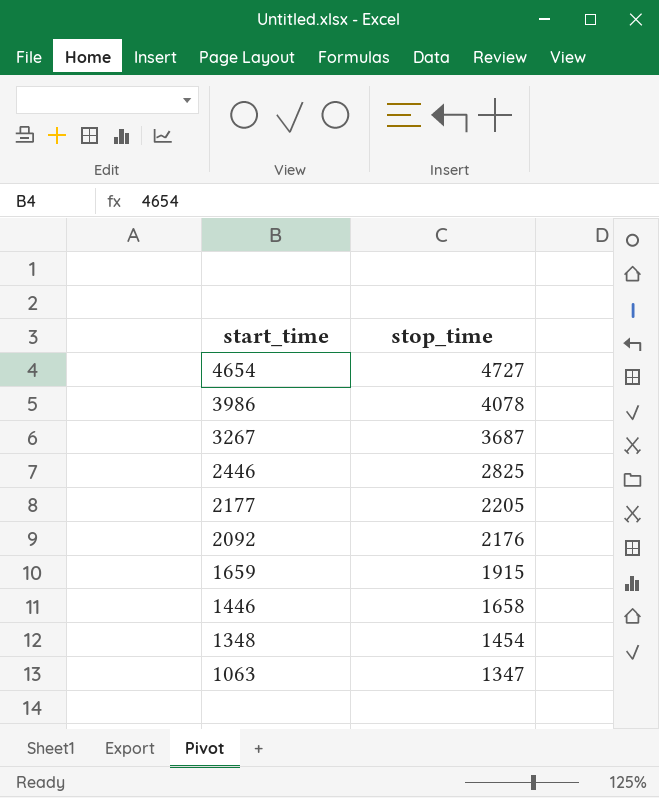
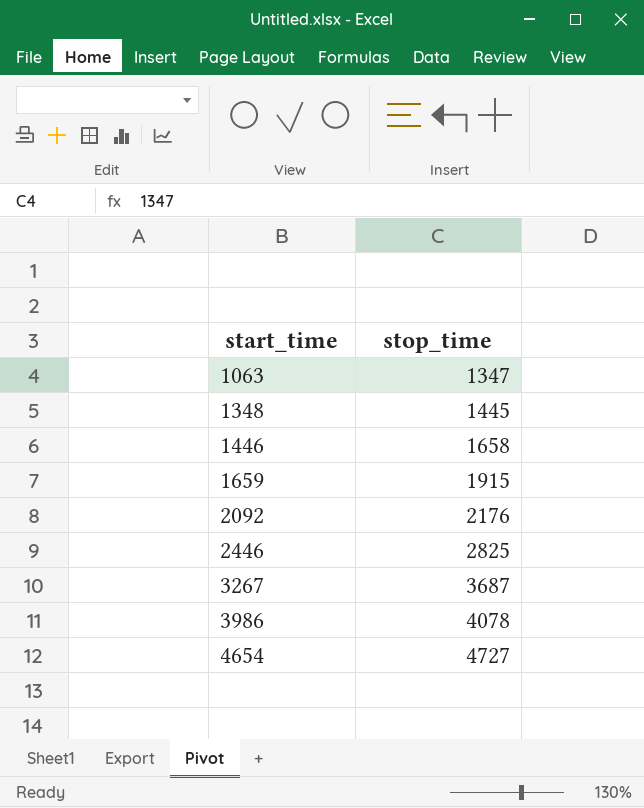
row order: start_time descending -> start_time ascending
row 2177: 2205 -> none
1348 | stop_time: 1454 -> 1445

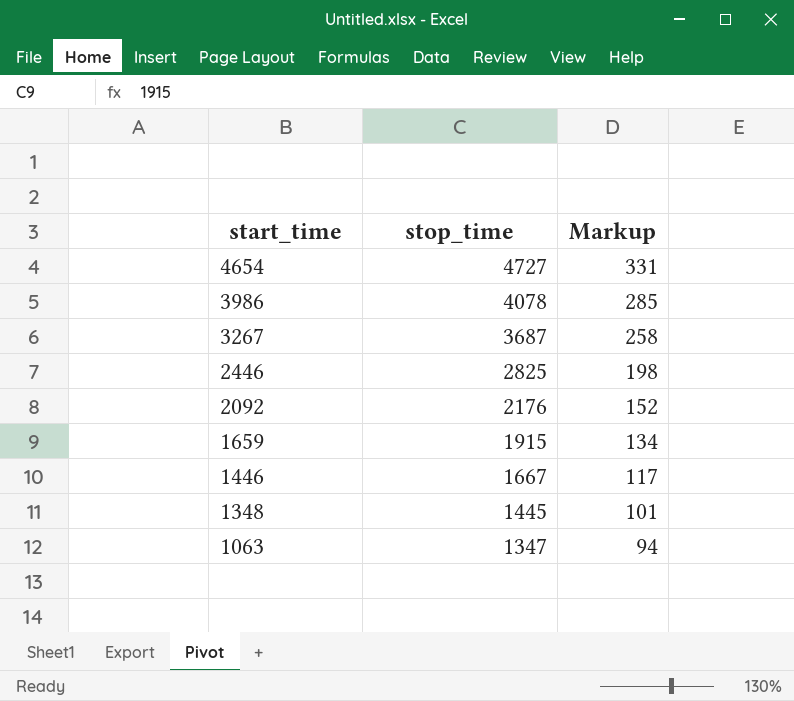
row order: start_time ascending -> start_time descending
column Markup | formula: none -> [stop_time] * 0.07
1446 | stop_time: 1658 -> 1667

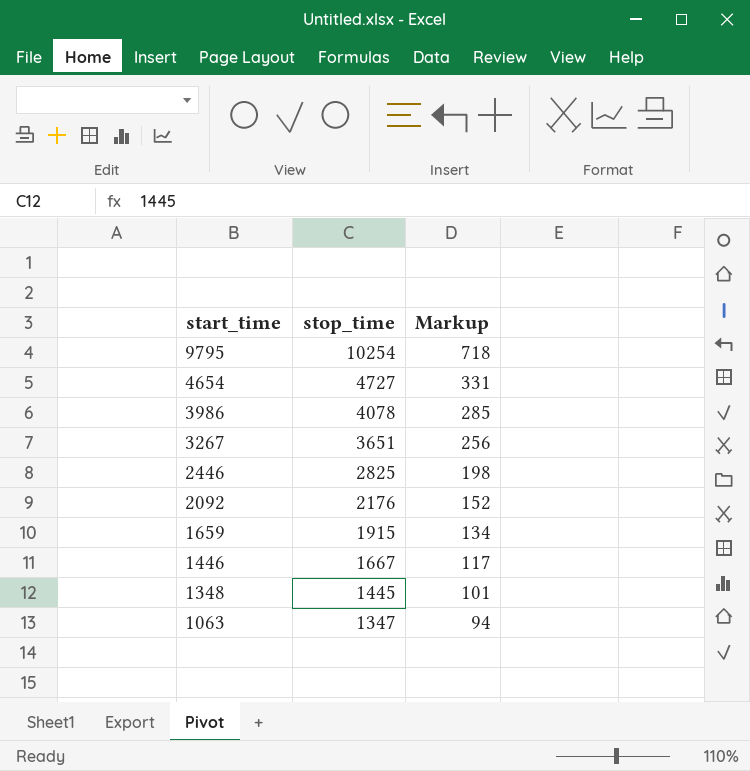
row 9795: none -> 10254 | 718
3267 | stop_time: 3687 -> 3651
3267 | Markup: 258 -> 256

